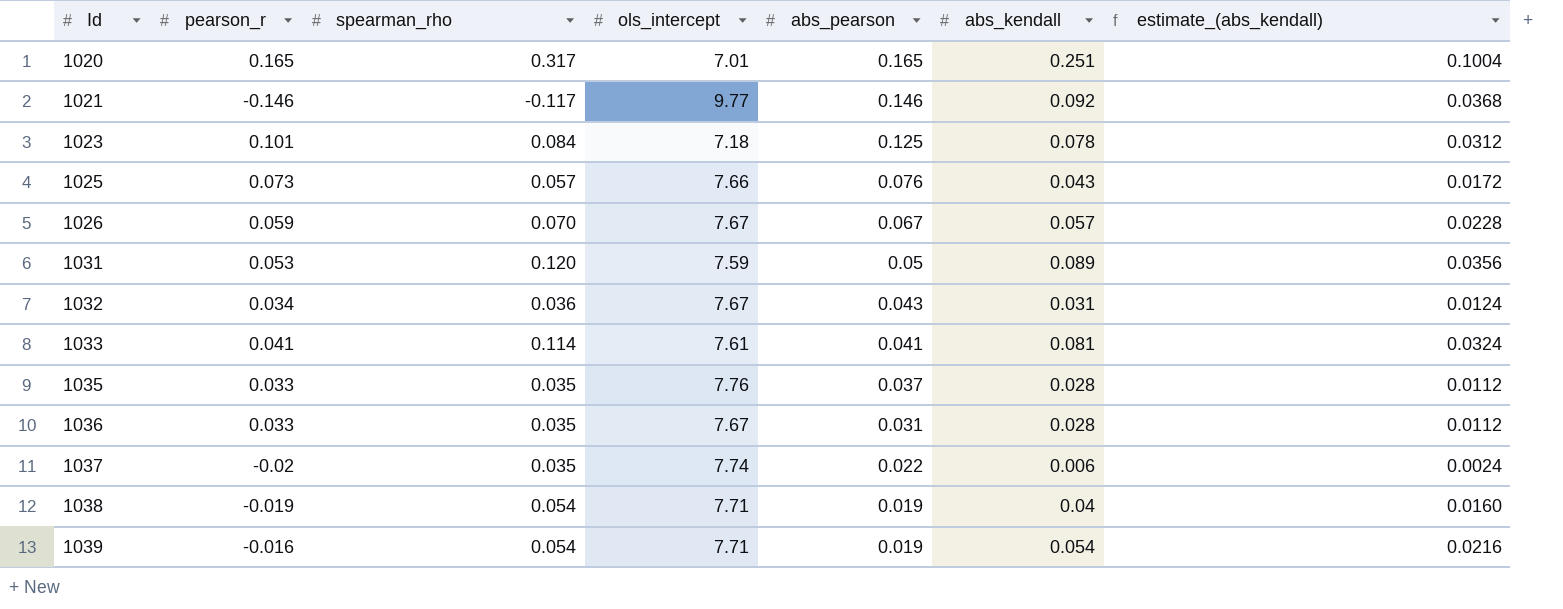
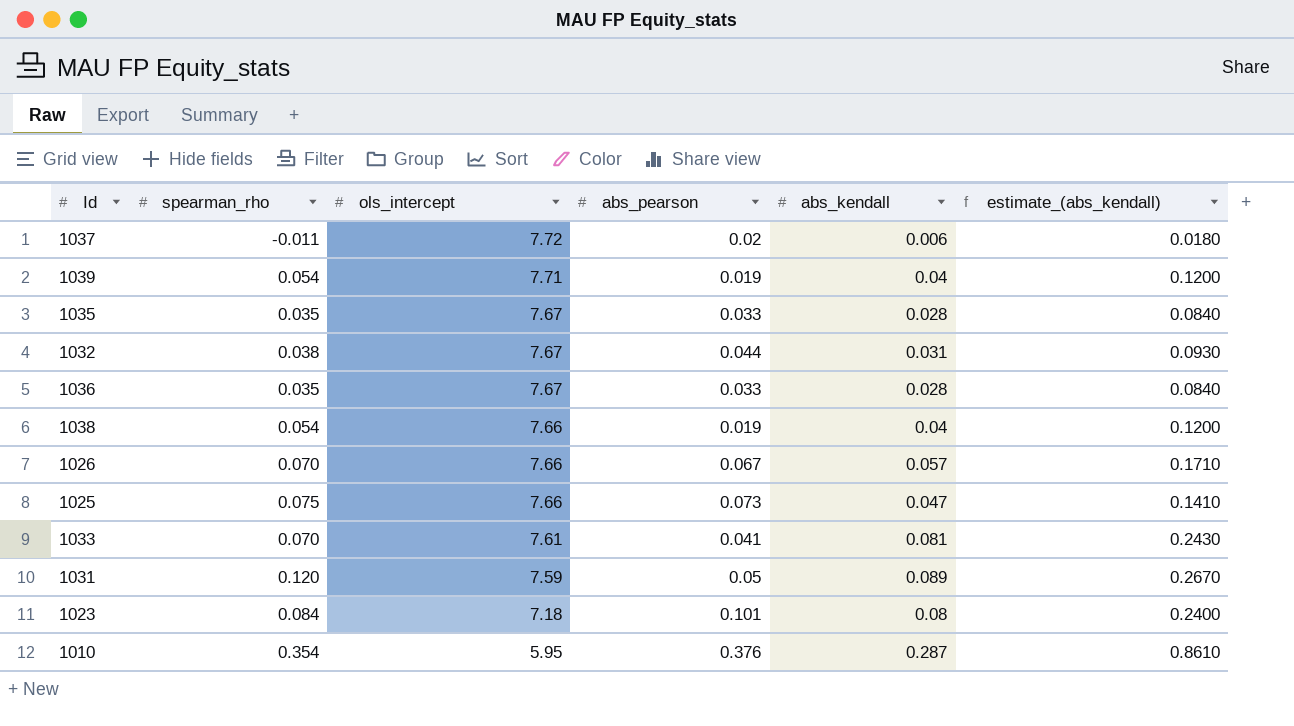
row order: Id ascending -> ols_intercept descending
column pearson_r | position: 2 -> none
column estimate_(abs_kendall) | formula: [abs_kendall] * 0.4 -> [abs_kendall] * 3
row 1020: 0.165 | 0.317 | 7.01 | 0.165 | 0.251 | 0.1004 -> none
row 1021: -0.146 | -0.117 | 9.77 | 0.146 | 0.092 | 0.0368 -> none
1037 | spearman_rho: 0.035 -> -0.011
1037 | ols_intercept: 7.74 -> 7.72
1037 | abs_pearson: 0.022 -> 0.02
1039 | abs_kendall: 0.054 -> 0.04
1035 | ols_intercept: 7.76 -> 7.67
1035 | abs_pearson: 0.037 -> 0.033
1032 | spearman_rho: 0.036 -> 0.038
1032 | abs_pearson: 0.043 -> 0.044
1036 | abs_pearson: 0.031 -> 0.033
1038 | ols_intercept: 7.71 -> 7.66
1026 | ols_intercept: 7.67 -> 7.66
1025 | spearman_rho: 0.057 -> 0.075
1025 | abs_pearson: 0.076 -> 0.073
1025 | abs_kendall: 0.043 -> 0.047
1033 | spearman_rho: 0.114 -> 0.070
1023 | abs_pearson: 0.125 -> 0.101
1023 | abs_kendall: 0.078 -> 0.08
row 1010: none -> 0.354 | 5.95 | 0.376 | 0.287 | 0.8610

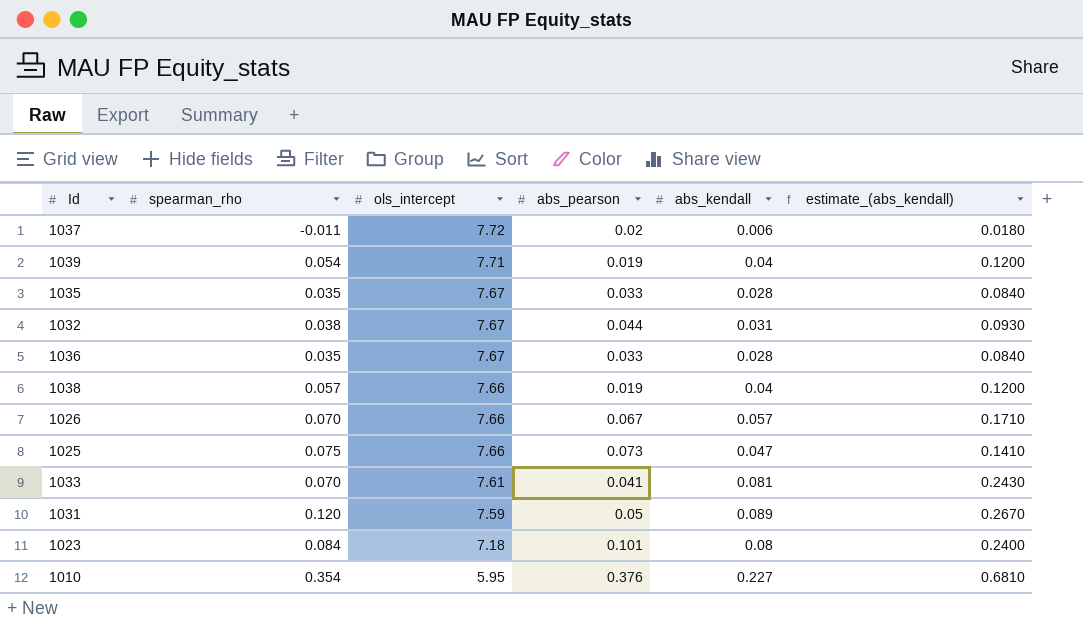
1038 | spearman_rho: 0.054 -> 0.057
1010 | abs_kendall: 0.287 -> 0.227
1010 | estimate_(abs_kendall): 0.8610 -> 0.6810

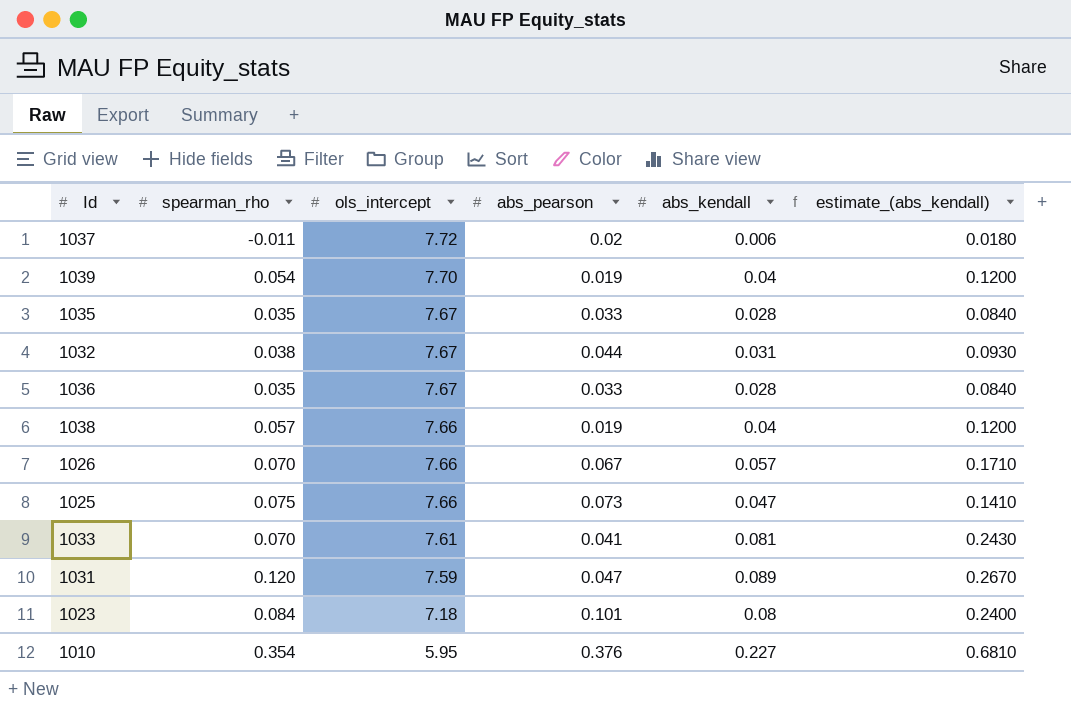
1039 | ols_intercept: 7.71 -> 7.70
1031 | abs_pearson: 0.05 -> 0.047

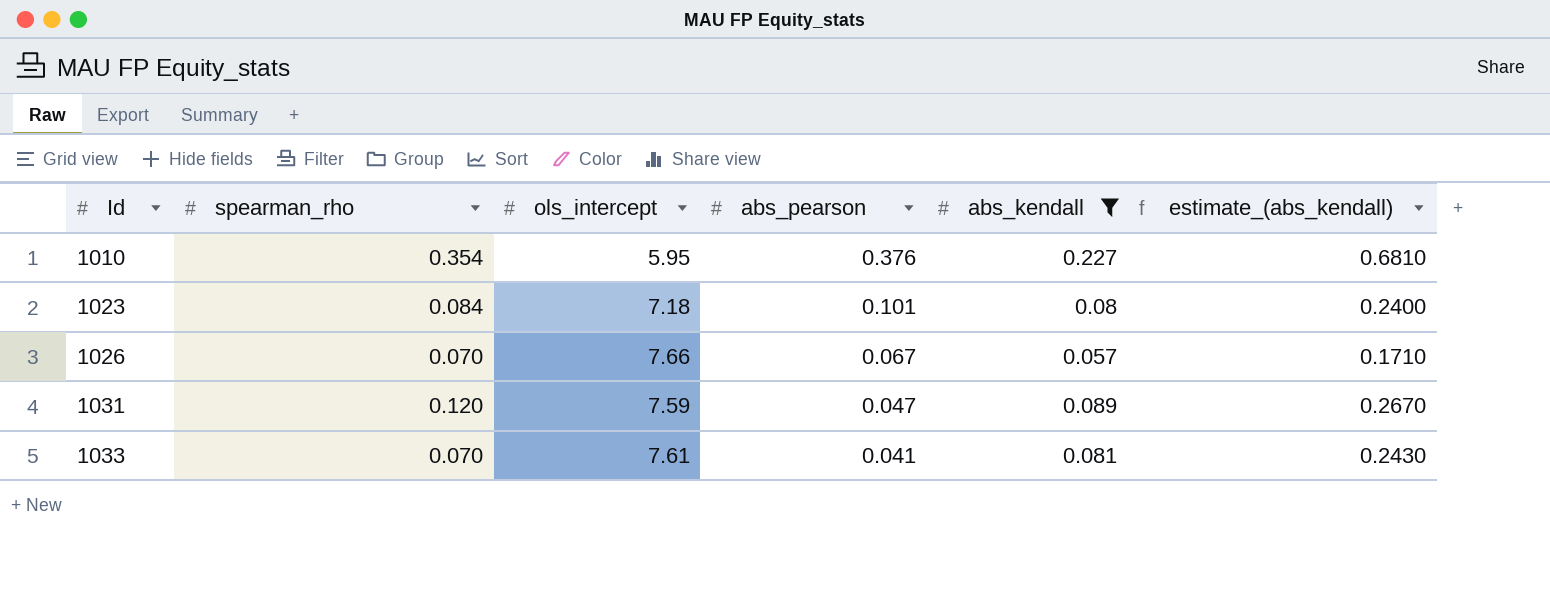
filter: none -> abs_kendall >= 0.057
row order: ols_intercept descending -> Id ascending

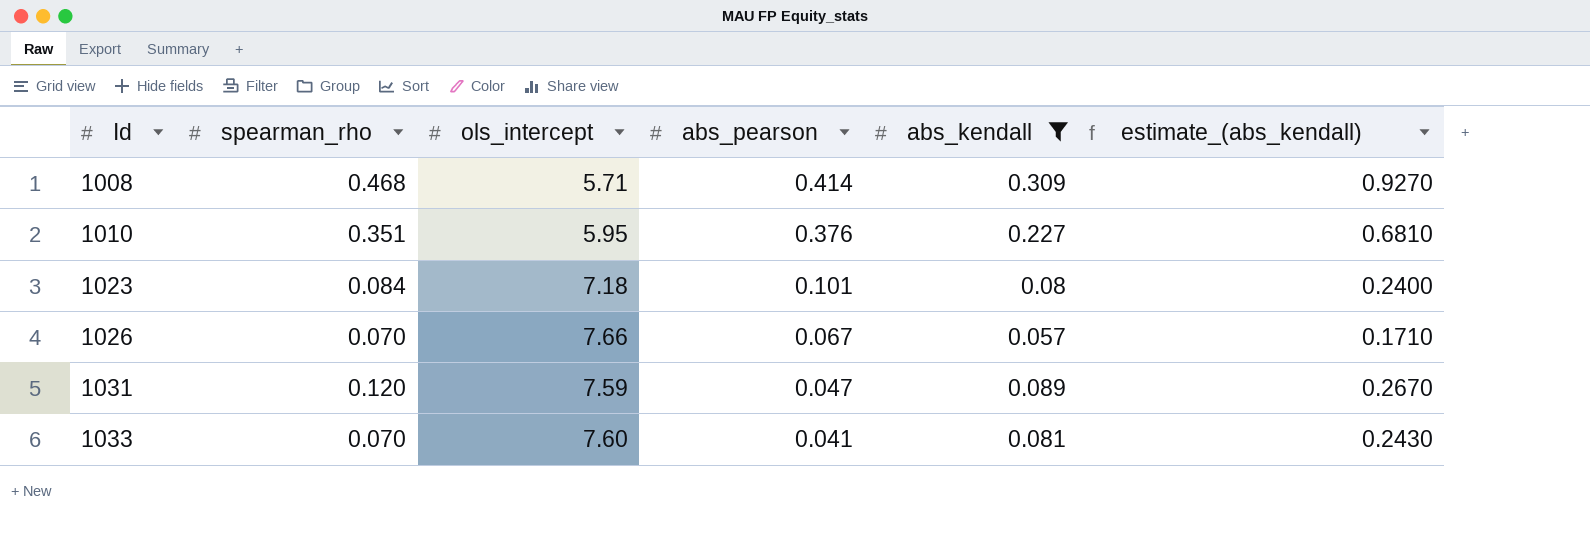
row 1008: none -> 0.468 | 5.71 | 0.414 | 0.309 | 0.9270
1010 | spearman_rho: 0.354 -> 0.351
1033 | ols_intercept: 7.61 -> 7.60

